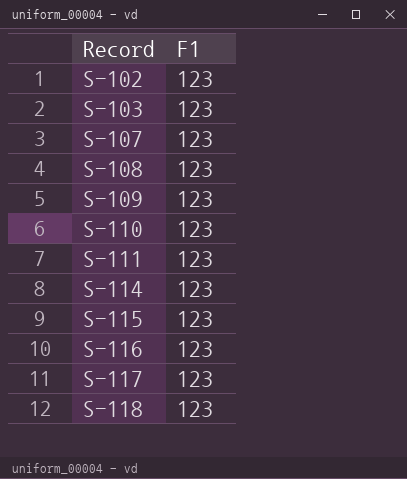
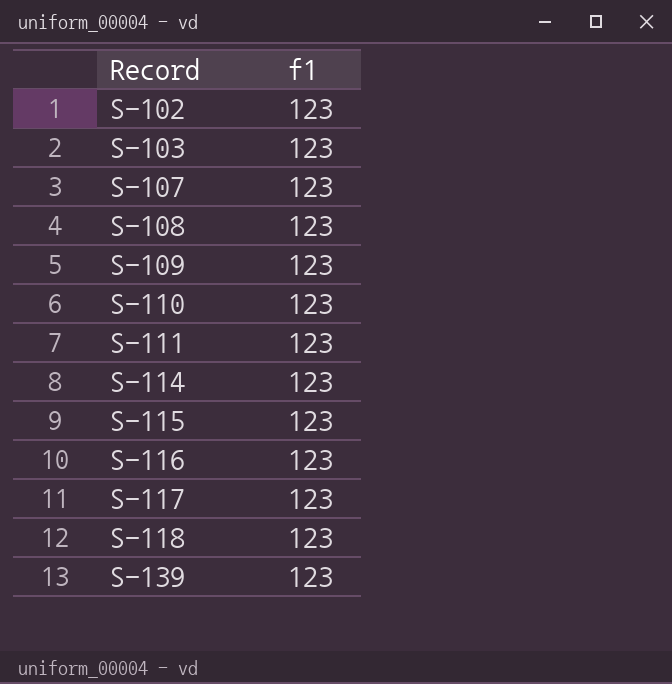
column name: F1 -> f1
row S-139: none -> 123

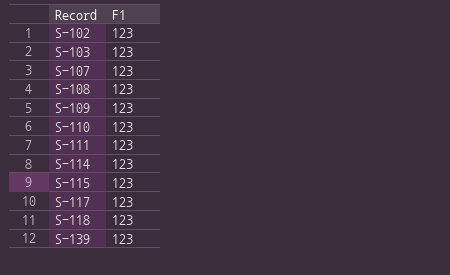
column name: f1 -> F1
row S-116: 123 -> none

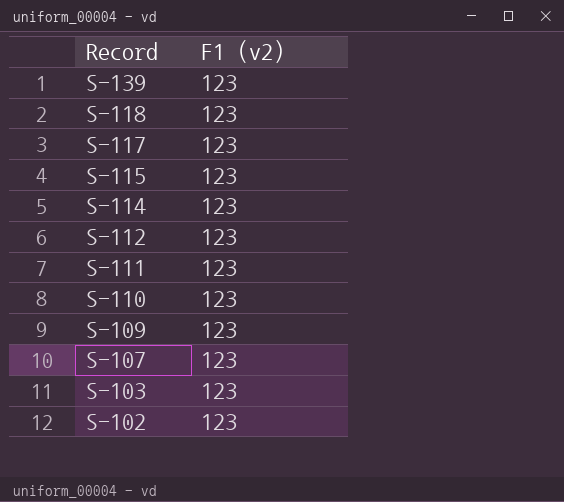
row order: Record ascending -> Record descending
column name: F1 -> F1 (v2)
row S-108: 123 -> none
row S-112: none -> 123

